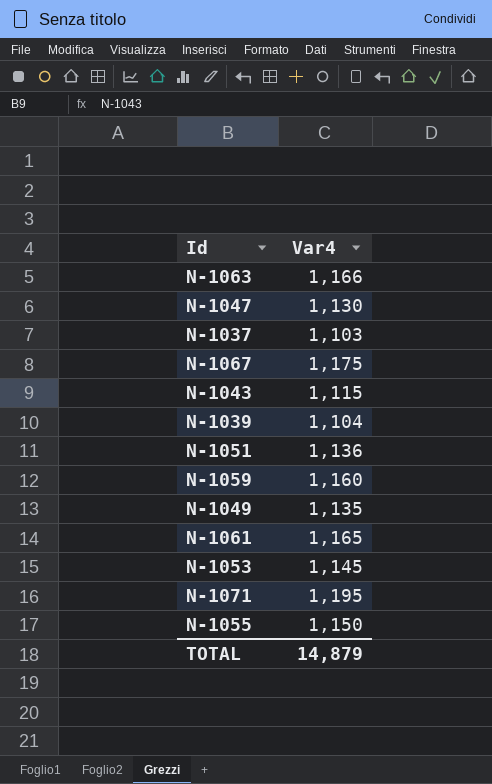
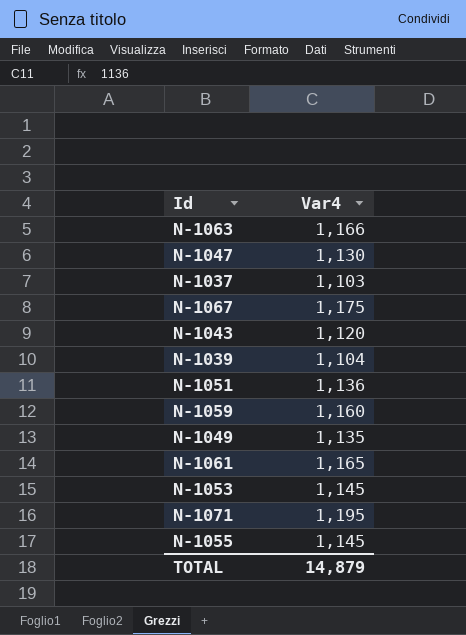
N-1043 | Var4: 1,115 -> 1,120
N-1055 | Var4: 1,150 -> 1,145

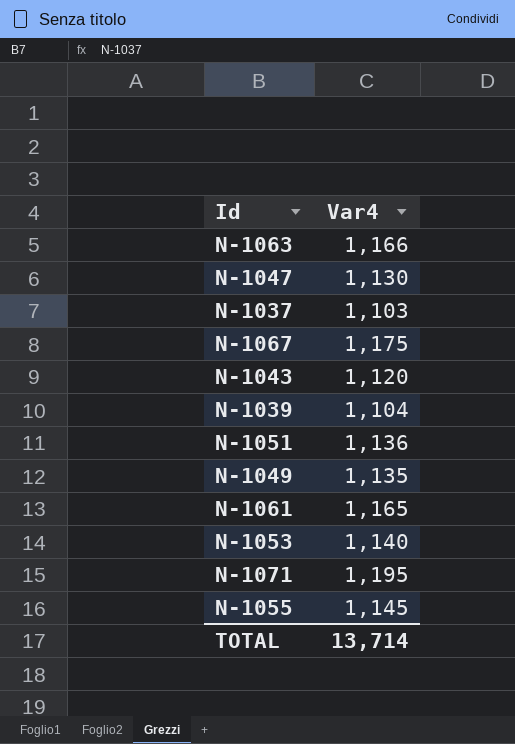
row N-1059: 1,160 -> none
N-1053 | Var4: 1,145 -> 1,140
TOTAL | Var4: 14,879 -> 13,714

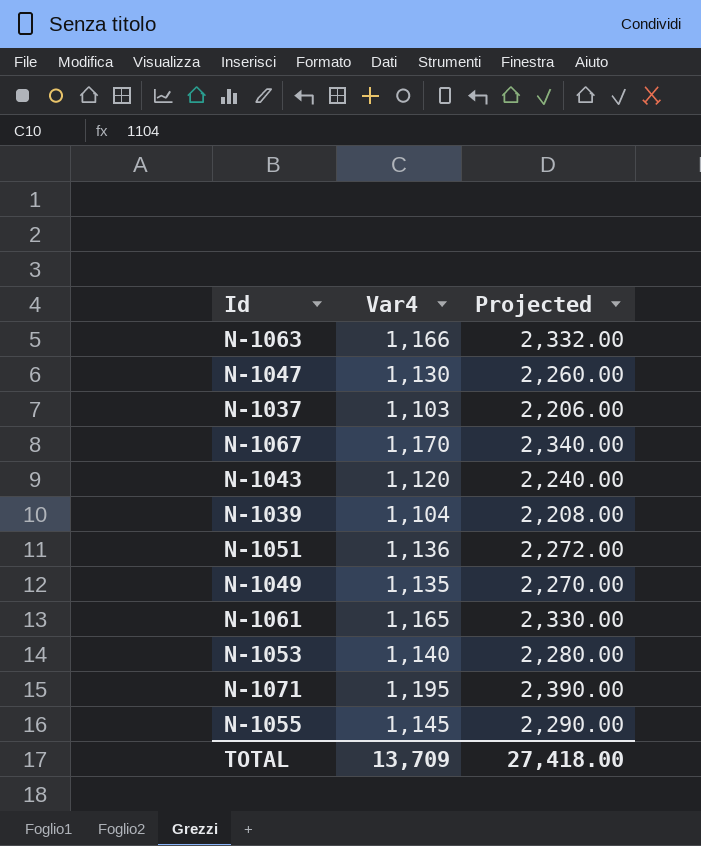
column Projected | formula: none -> [Var4] * 2
N-1067 | Var4: 1,175 -> 1,170
TOTAL | Var4: 13,714 -> 13,709

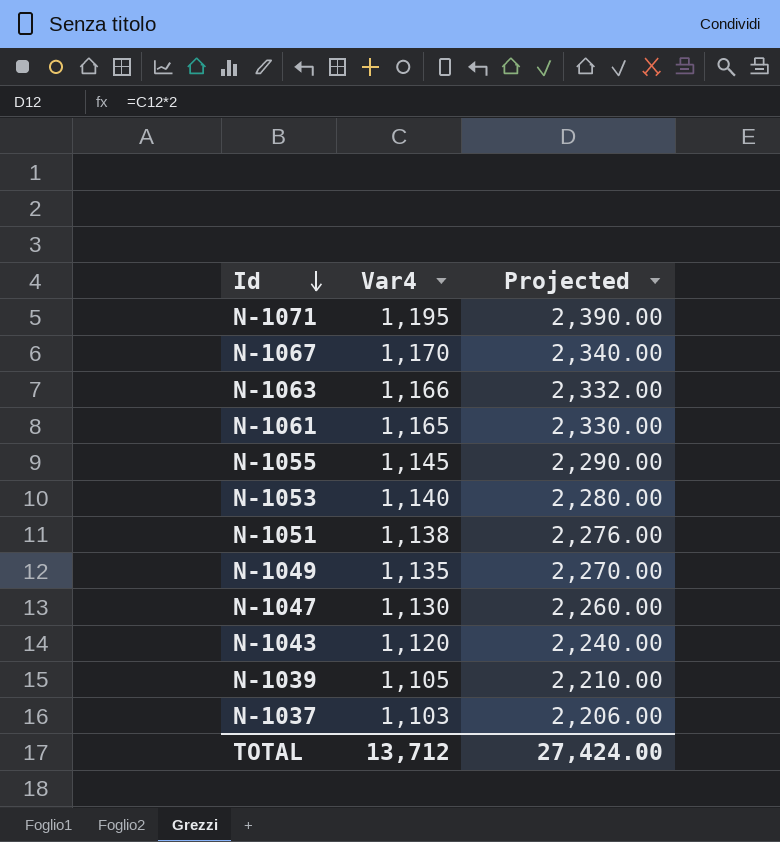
row order: none -> Id descending
N-1051 | Var4: 1,136 -> 1,138
N-1051 | Projected: 2,272.00 -> 2,276.00
N-1039 | Var4: 1,104 -> 1,105
N-1039 | Projected: 2,208.00 -> 2,210.00
TOTAL | Var4: 13,709 -> 13,712
TOTAL | Projected: 27,418.00 -> 27,424.00

